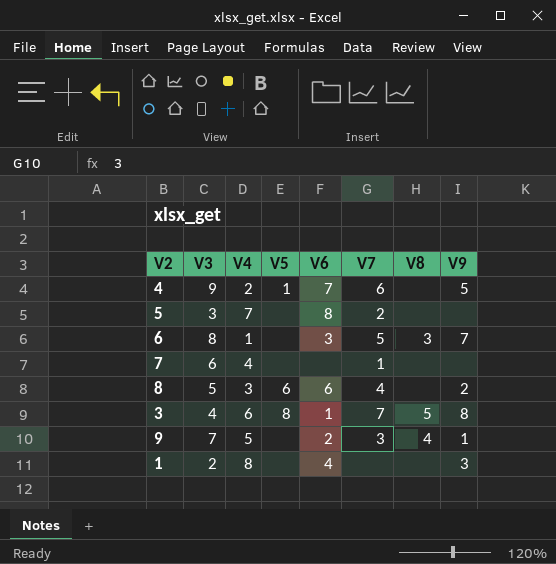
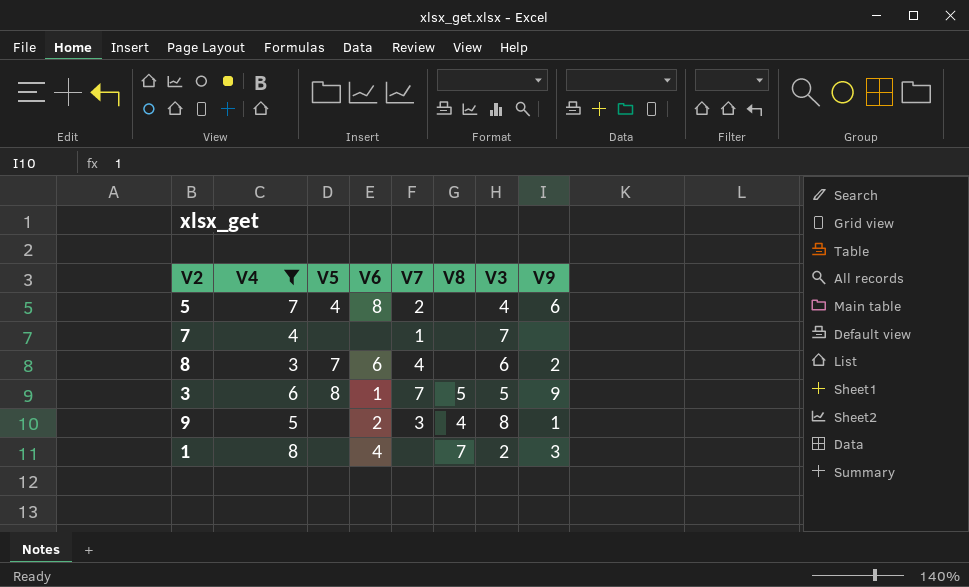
filter: none -> V4 >= 3
column V3 | position: 2 -> 7
5 | V5: none -> 4
5 | V3: 3 -> 4
5 | V9: none -> 6
7 | V3: 6 -> 7
8 | V5: 6 -> 7
8 | V3: 5 -> 6
3 | V3: 4 -> 5
3 | V9: 8 -> 9
9 | V3: 7 -> 8
1 | V8: none -> 7

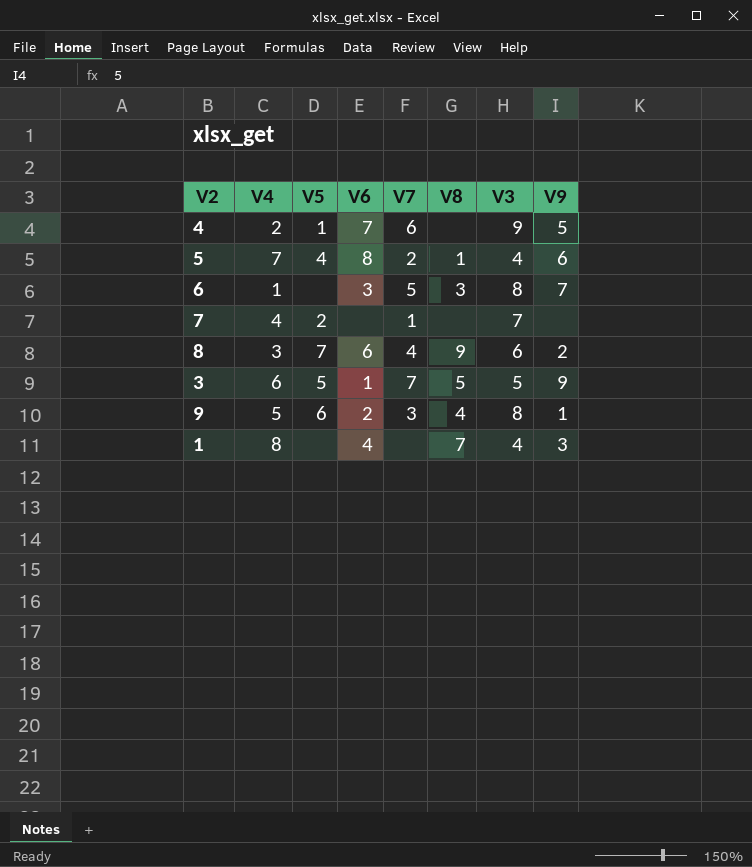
filter: V4 >= 3 -> none
5 | V8: none -> 1
7 | V5: none -> 2
8 | V8: none -> 9
3 | V5: 8 -> 5
9 | V5: none -> 6
1 | V3: 2 -> 4

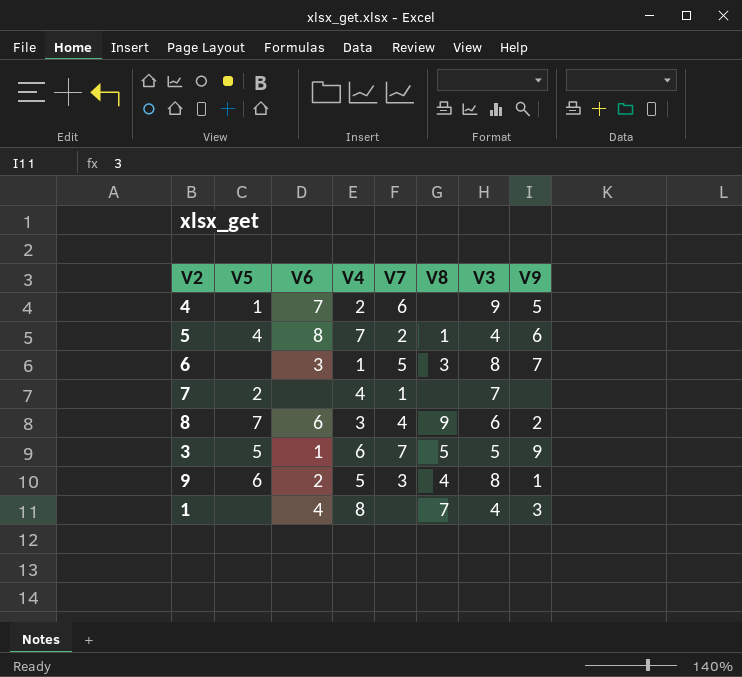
column V4 | position: 2 -> 4

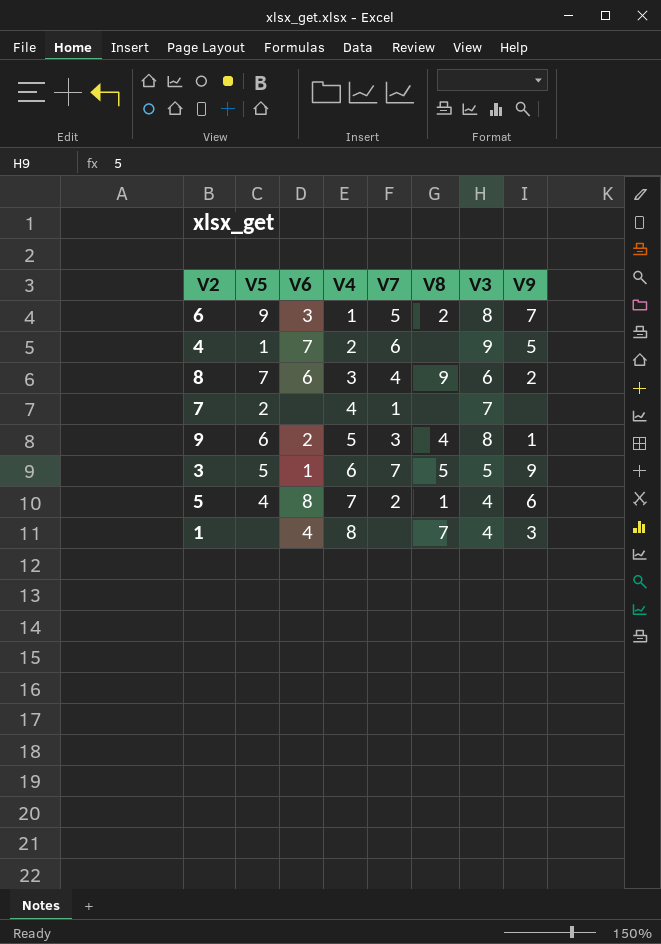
row order: none -> V4 ascending
6 | V5: none -> 9
6 | V8: 3 -> 2

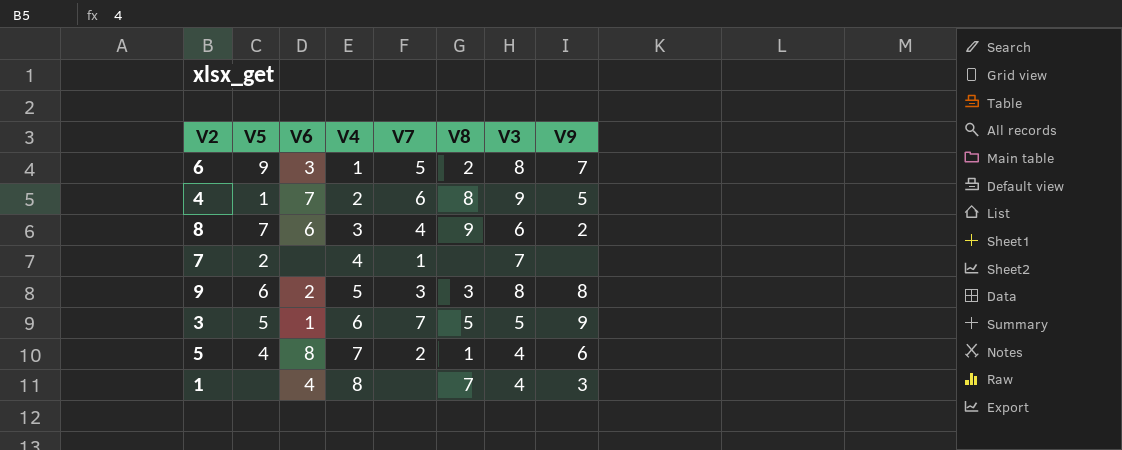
4 | V8: none -> 8
9 | V8: 4 -> 3
9 | V9: 1 -> 8

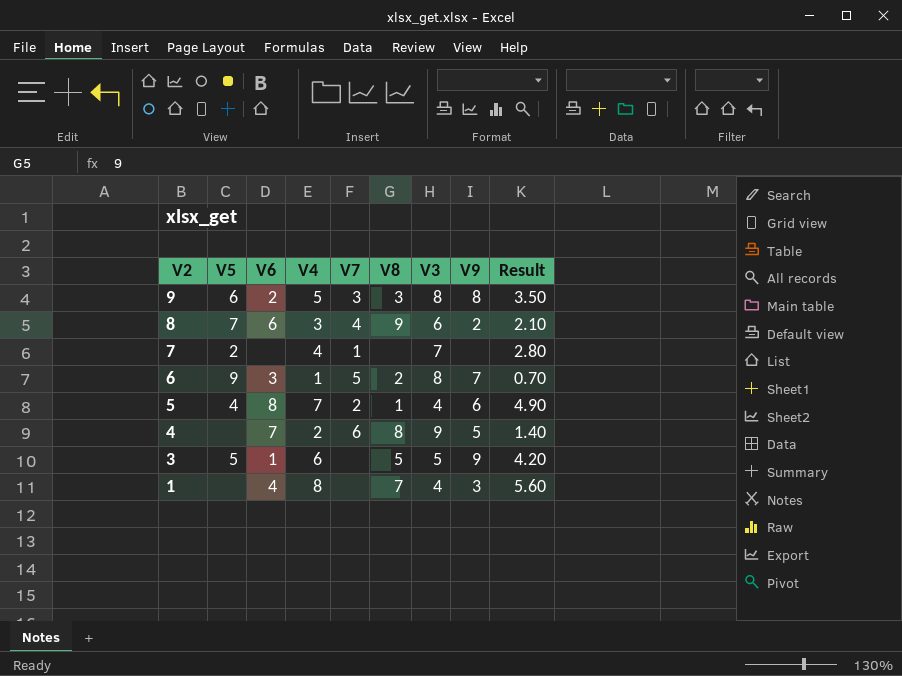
row order: V4 ascending -> V2 descending
column Result | formula: none -> [V4] * 0.7
4 | V5: 1 -> none
3 | V7: 7 -> none

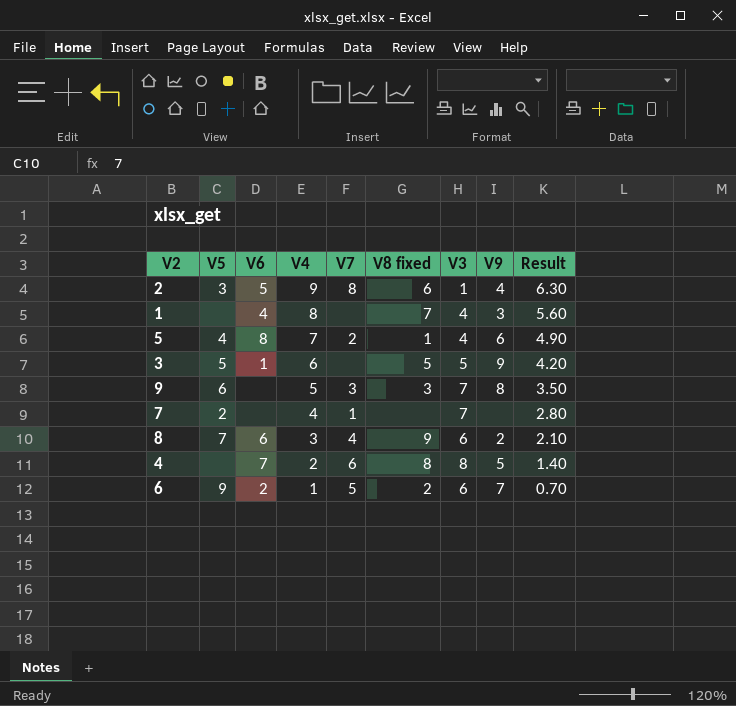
row order: V2 descending -> V4 descending
column name: V8 -> V8 fixed
row 2: none -> 3 | 5 | 9 | 8 | 6 | 1 | 4 | 6.30
9 | V6: 2 -> none
9 | V3: 8 -> 7
4 | V3: 9 -> 8
6 | V6: 3 -> 2
6 | V3: 8 -> 6

